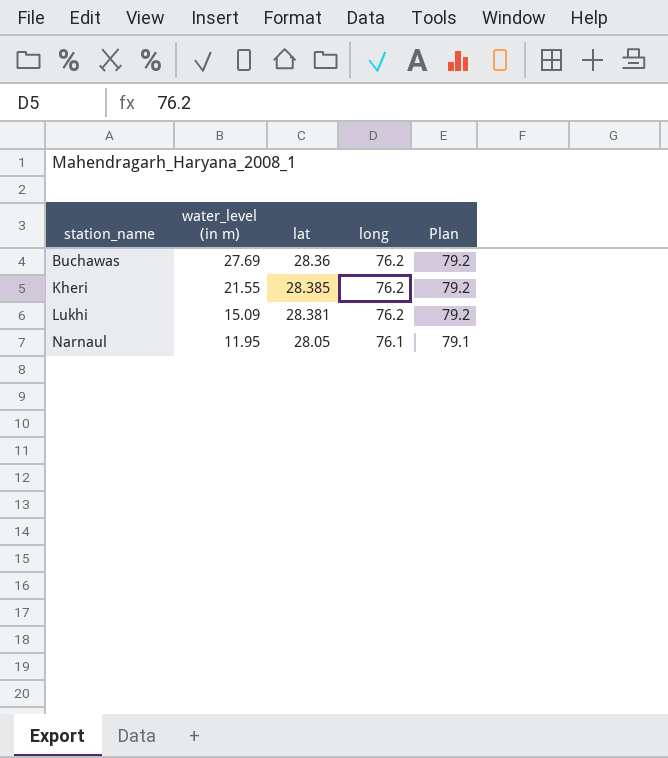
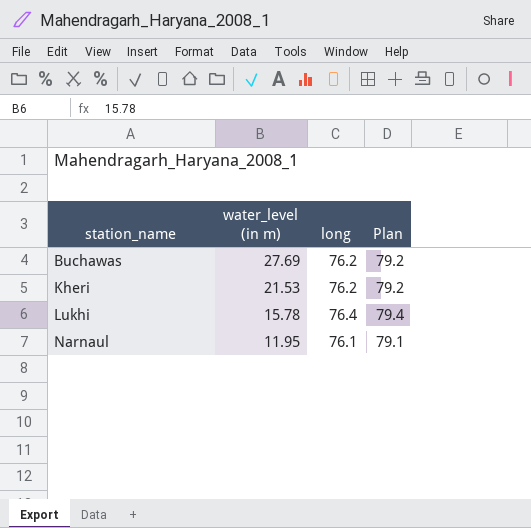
column lat | position: 3 -> none
Kheri | water_level (in m): 21.55 -> 21.53
Lukhi | water_level (in m): 15.09 -> 15.78
Lukhi | long: 76.2 -> 76.4
Lukhi | Plan: 79.2 -> 79.4

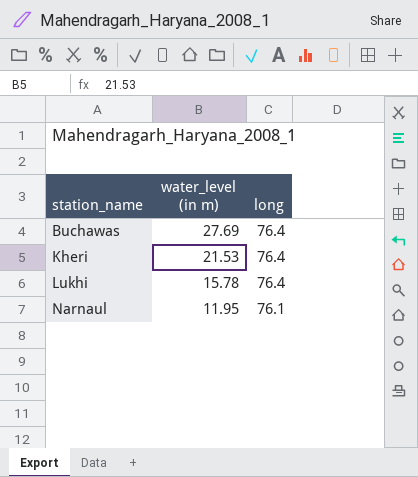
column Plan | formula: [long] + 3 -> none
Buchawas | long: 76.2 -> 76.4
Kheri | long: 76.2 -> 76.4

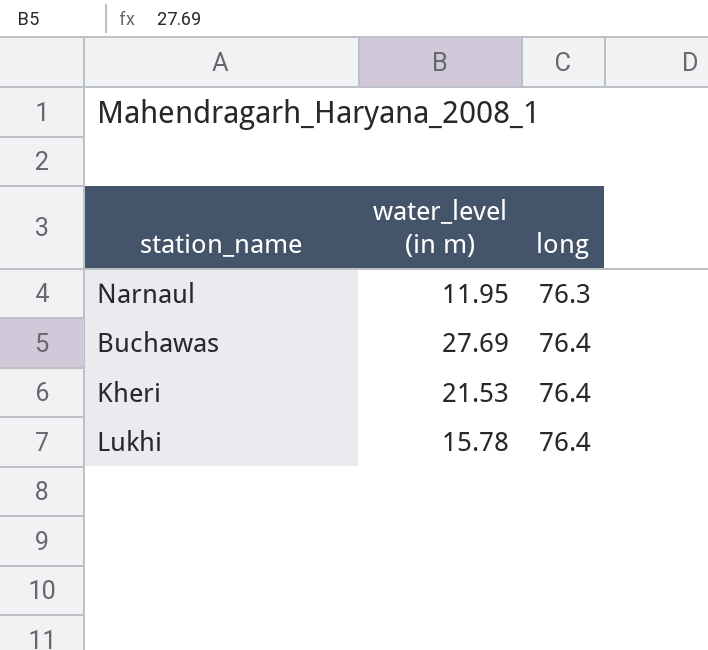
row order: station_name ascending -> long ascending
Narnaul | long: 76.1 -> 76.3

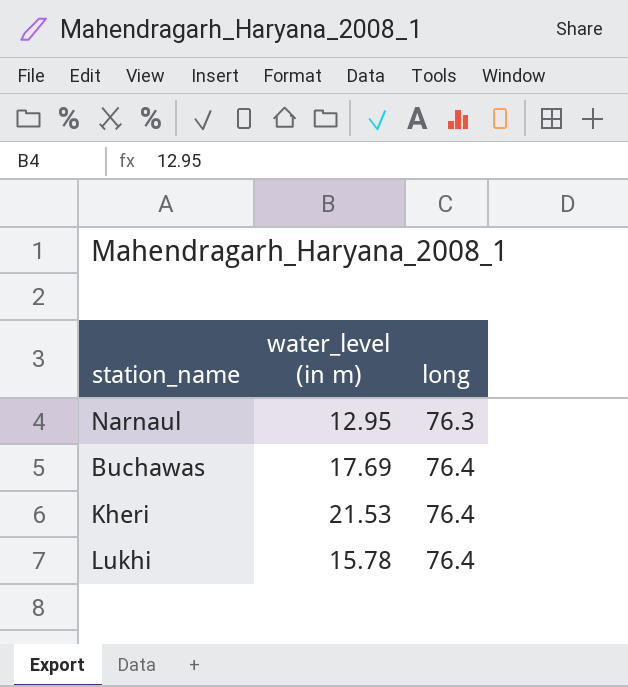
Narnaul | water_level (in m): 11.95 -> 12.95
Buchawas | water_level (in m): 27.69 -> 17.69

